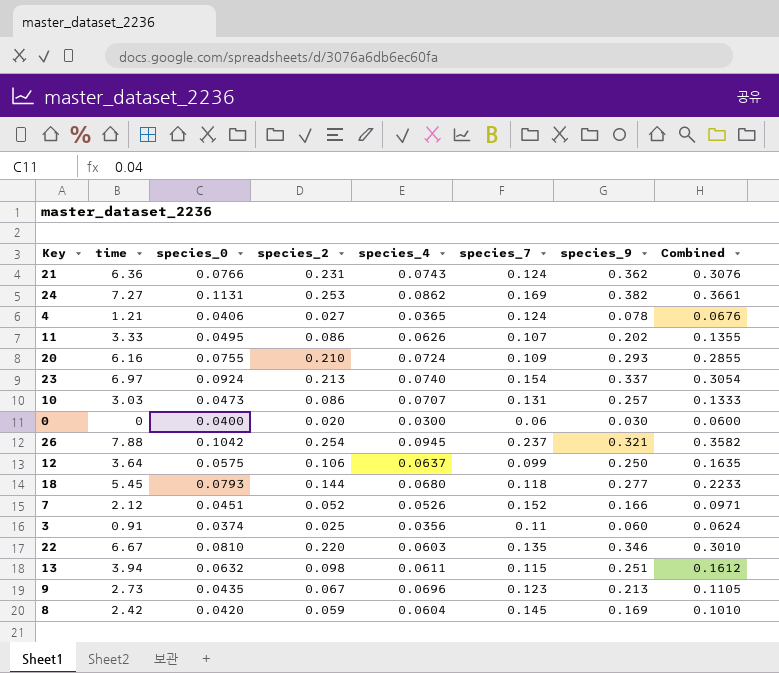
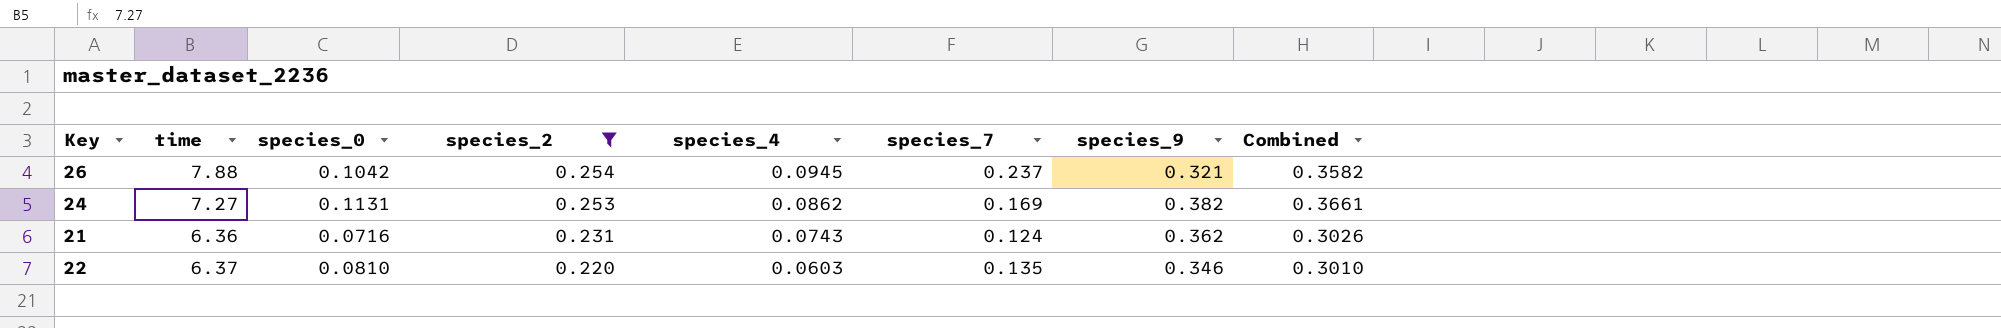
filter: none -> species_2 >= 0.220
row order: none -> species_2 descending
21 | species_0: 0.0766 -> 0.0716
21 | Combined: 0.3076 -> 0.3026
22 | time: 6.67 -> 6.37

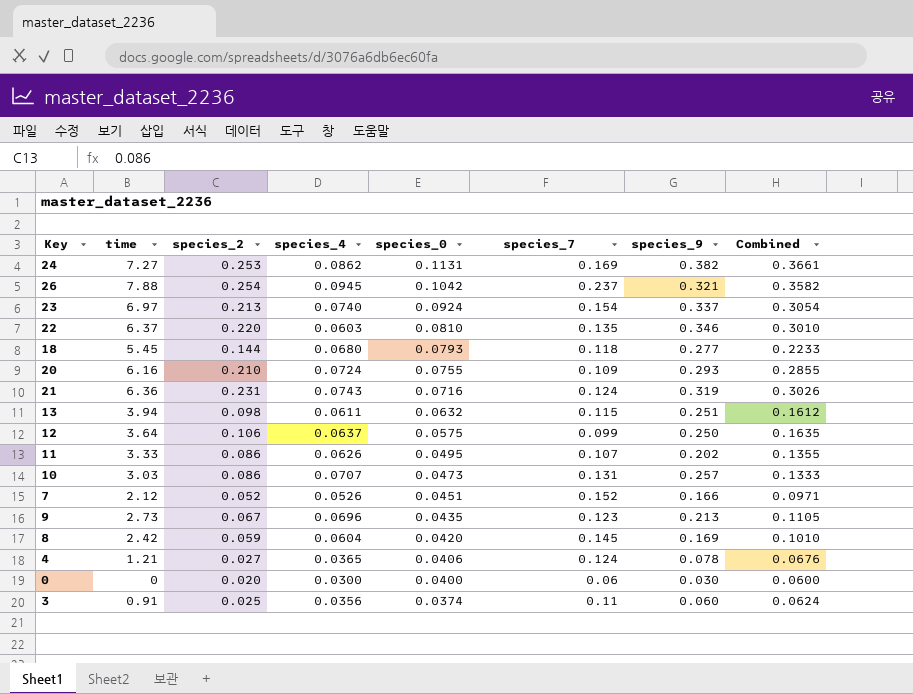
filter: species_2 >= 0.220 -> none
row order: species_2 descending -> species_0 descending
column species_0 | position: 3 -> 5
21 | species_9: 0.362 -> 0.319

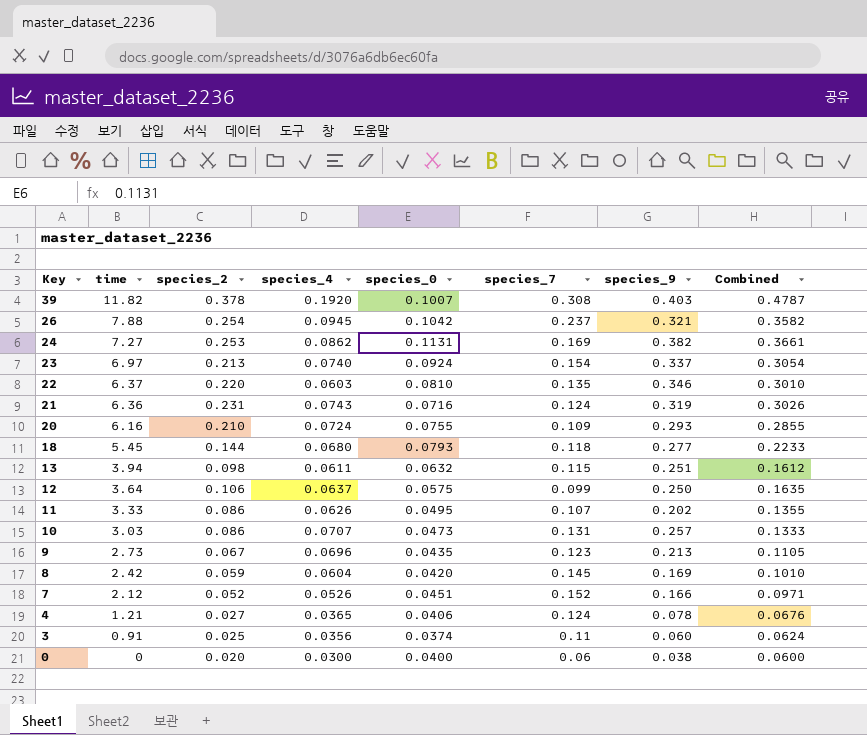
row order: species_0 descending -> Key descending
row 39: none -> 11.82 | 0.378 | 0.1920 | 0.1007 | 0.308 | 0.403 | 0.4787
0 | species_9: 0.030 -> 0.038

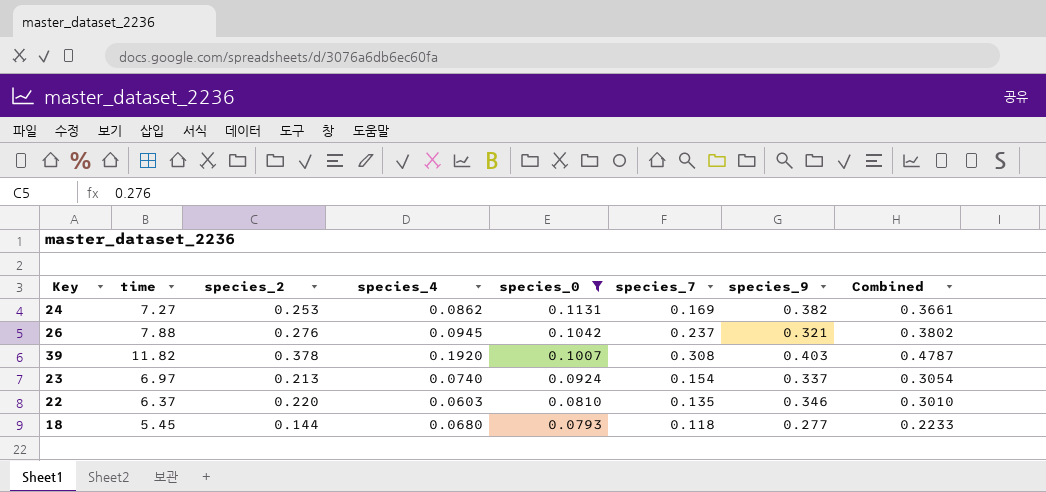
filter: none -> species_0 >= 0.0793
row order: Key descending -> species_0 descending
26 | species_2: 0.254 -> 0.276
26 | Combined: 0.3582 -> 0.3802

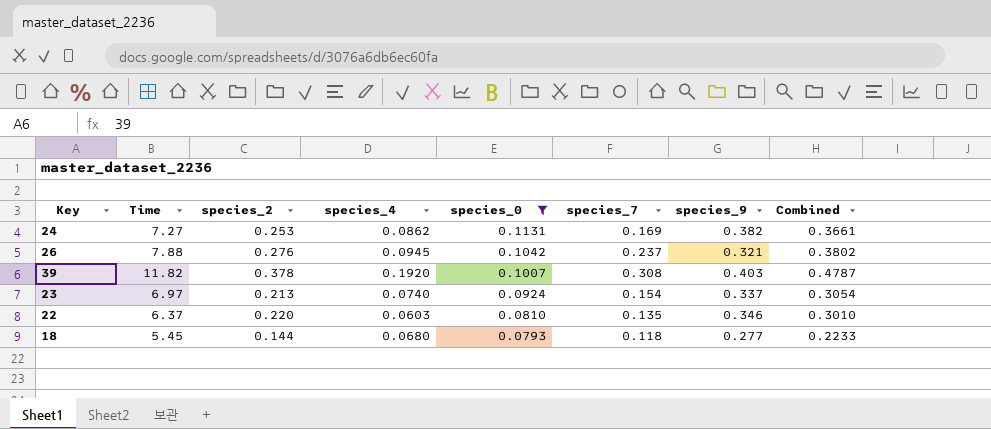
column name: time -> Time

